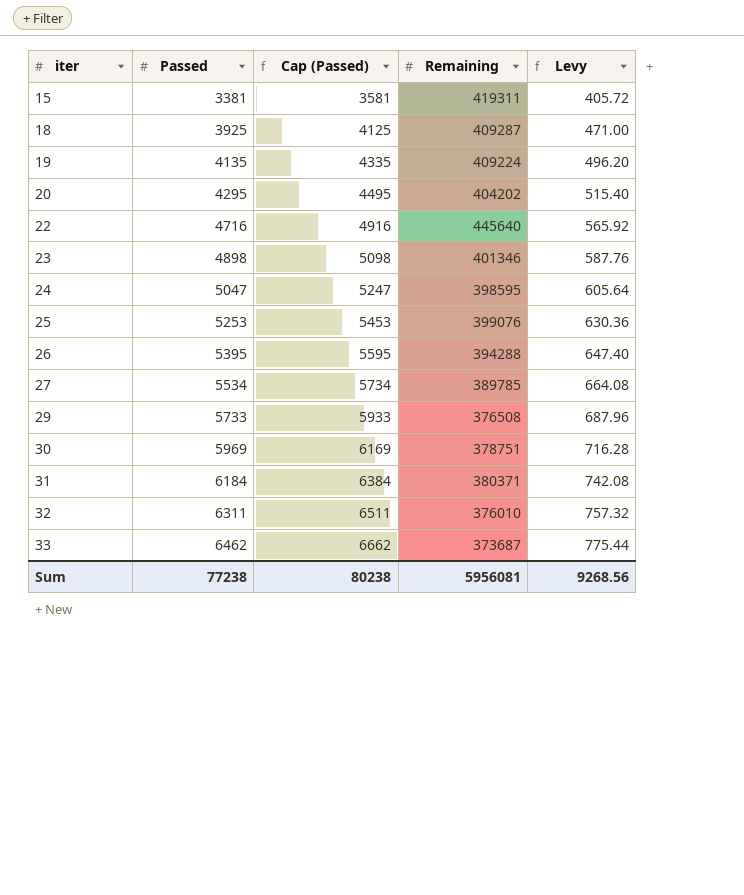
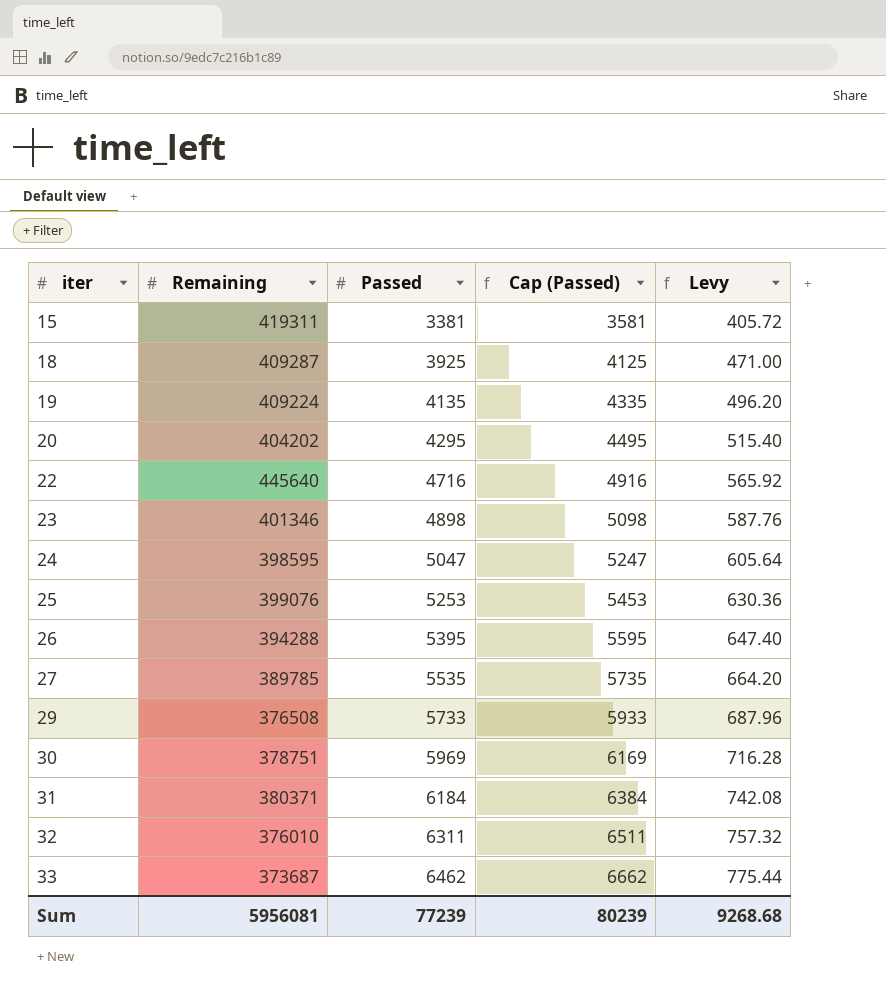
column Remaining | position: 4 -> 2
27 | Passed: 5534 -> 5535
27 | Cap (Passed): 5734 -> 5735
27 | Levy: 664.08 -> 664.20
Sum | Passed: 77238 -> 77239
Sum | Cap (Passed): 80238 -> 80239
Sum | Levy: 9268.56 -> 9268.68

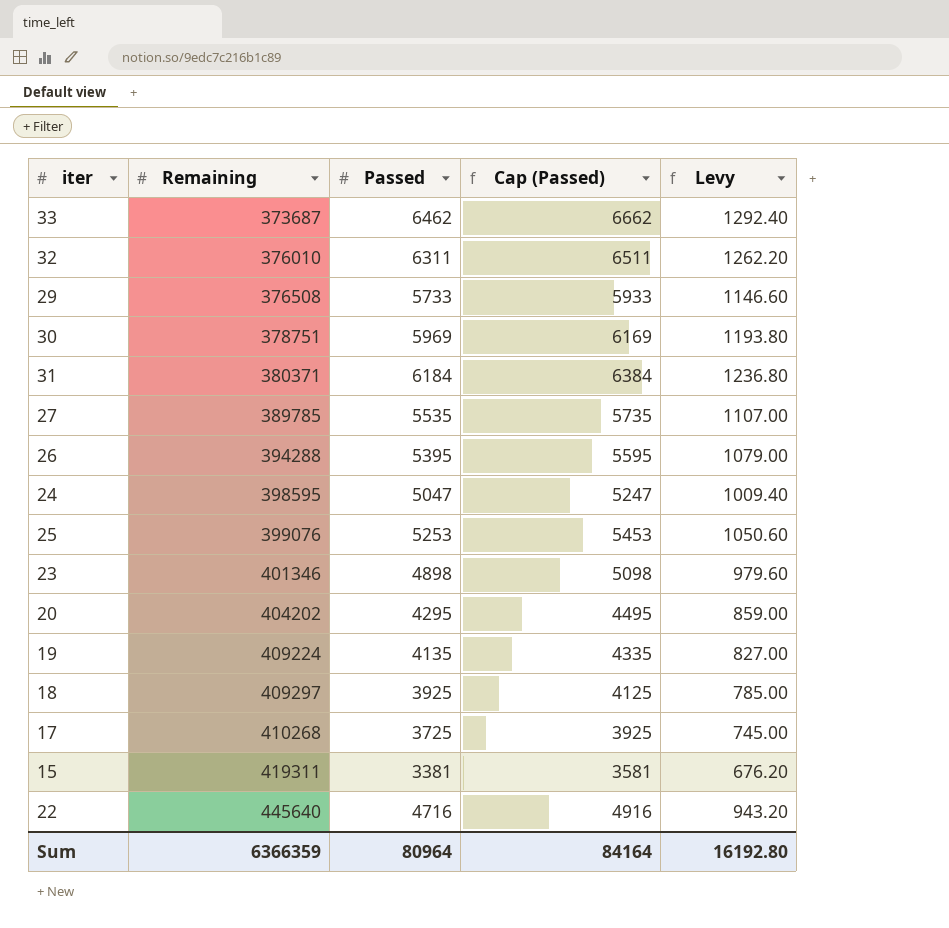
row order: iter ascending -> Remaining ascending
column Levy | formula: [Passed] * 0.12 -> [Passed] * 0.2
18 | Remaining: 409287 -> 409297
row 17: none -> 410268 | 3725 | 3925 | 745.00
Sum | Remaining: 5956081 -> 6366359
Sum | Passed: 77239 -> 80964
Sum | Cap (Passed): 80239 -> 84164
Sum | Levy: 9268.68 -> 16192.80

